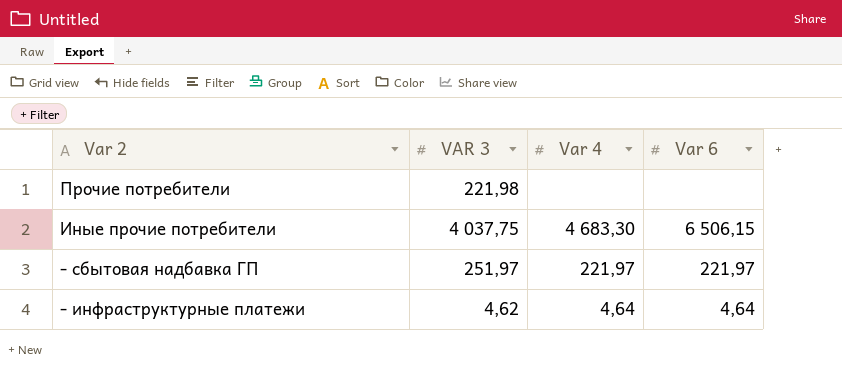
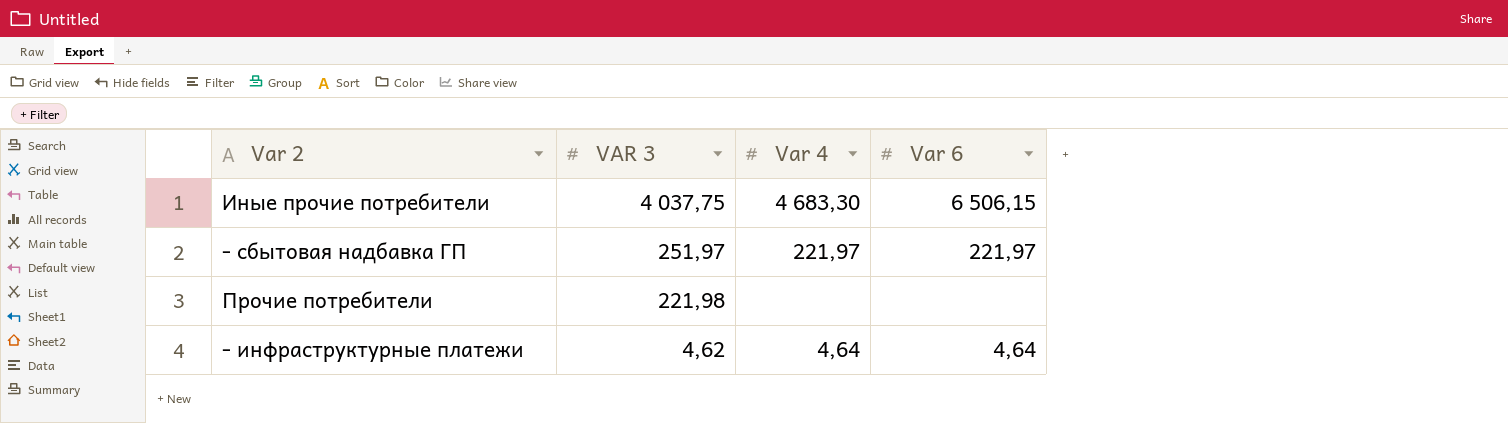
row order: Var 2 descending -> VAR 3 descending

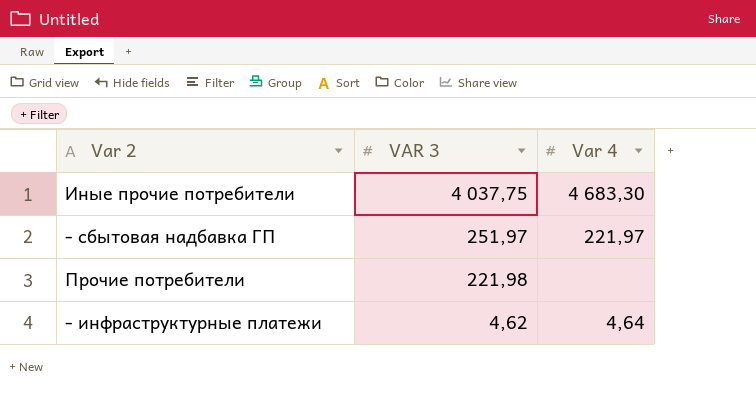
column Var 6 | position: 4 -> none

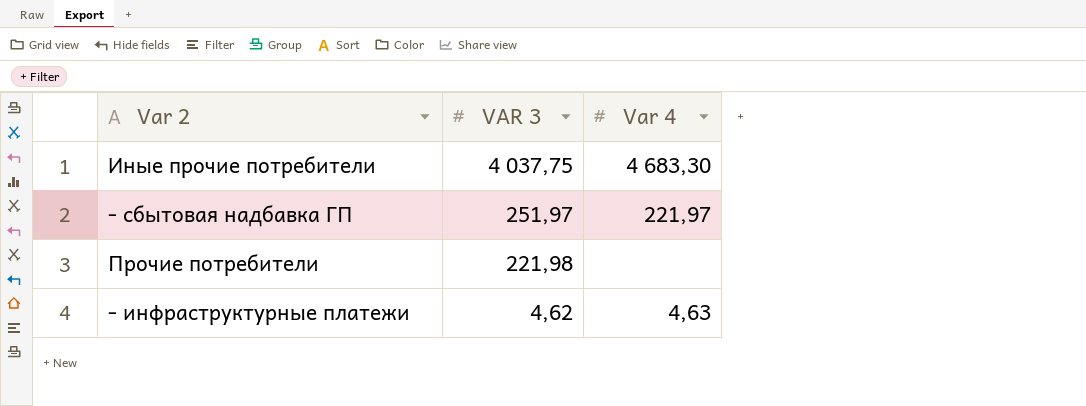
- инфраструктурные платежи | Var 4: 4,64 -> 4,63

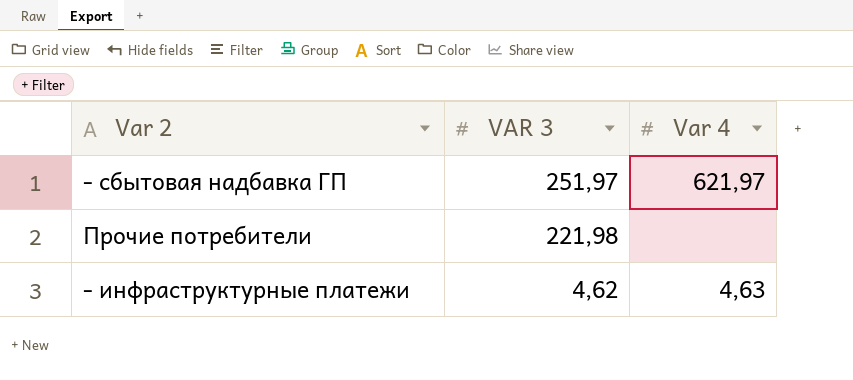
row Иные прочие потребители: 4 037,75 | 4 683,30 -> none
- сбытовая надбавка ГП | Var 4: 221,97 -> 621,97

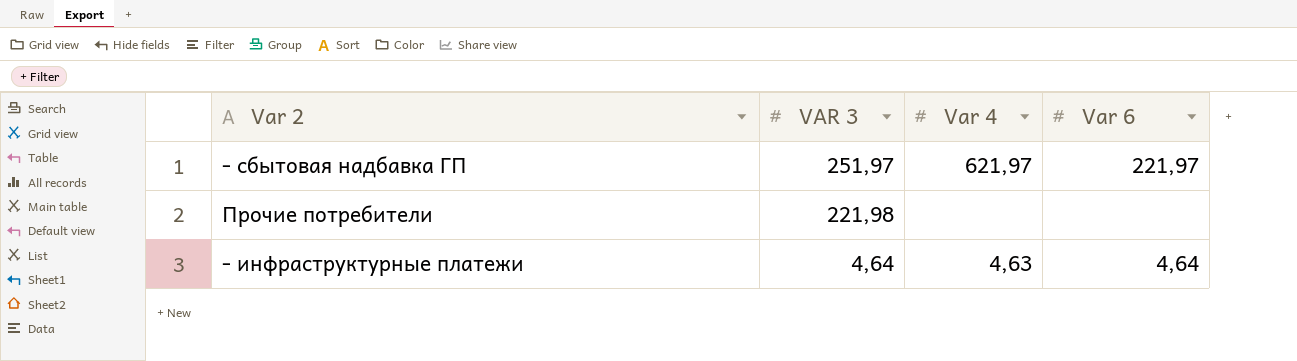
column Var 6 | position: none -> 4
- инфраструктурные платежи | VAR 3: 4,62 -> 4,64

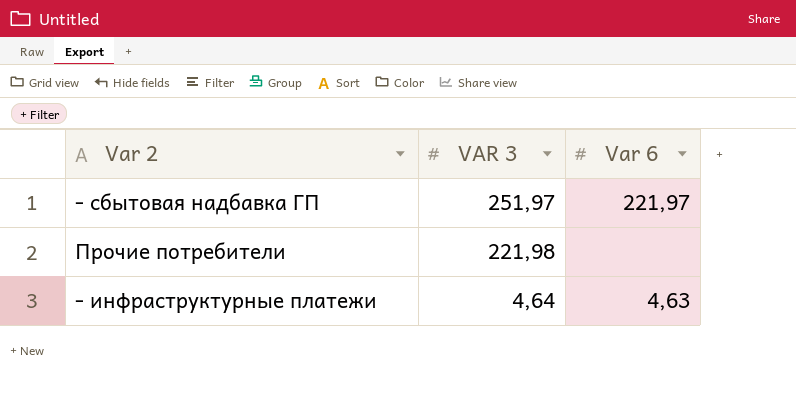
column Var 4 | position: 3 -> none
- инфраструктурные платежи | Var 6: 4,64 -> 4,63

